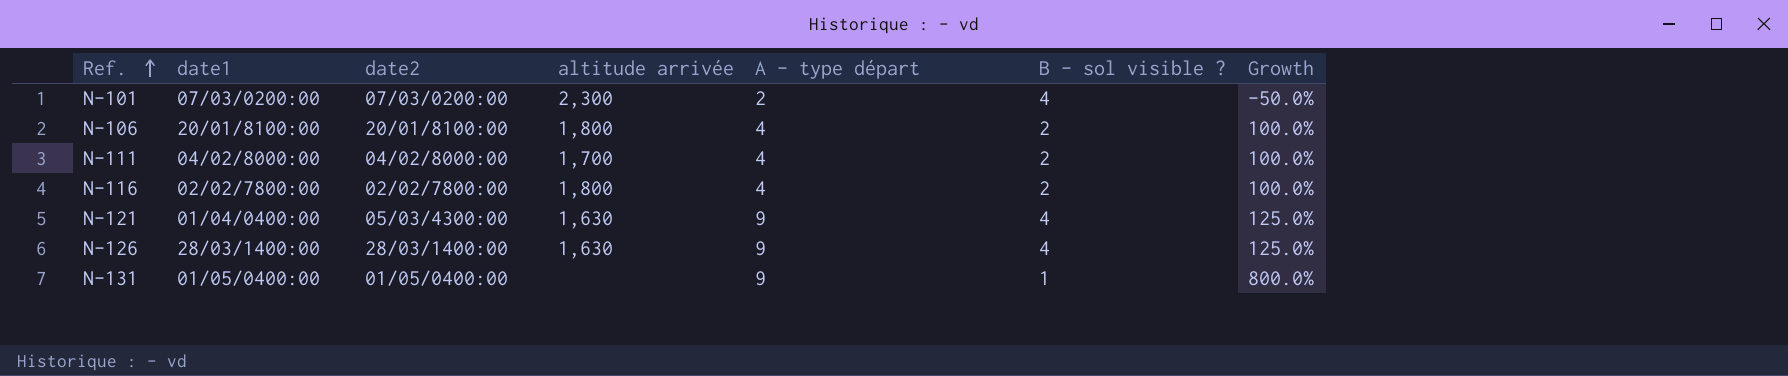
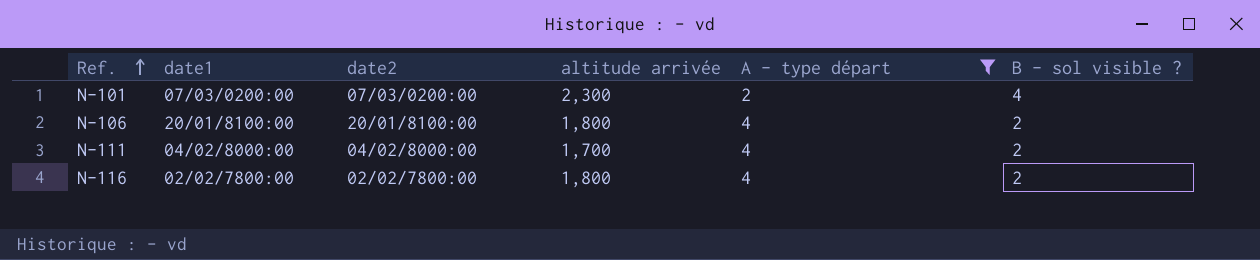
filter: none -> A - type départ != 9
column Growth | formula: ([A - type départ] - [B - sol visible ?]) / [B - sol visible ?] -> none

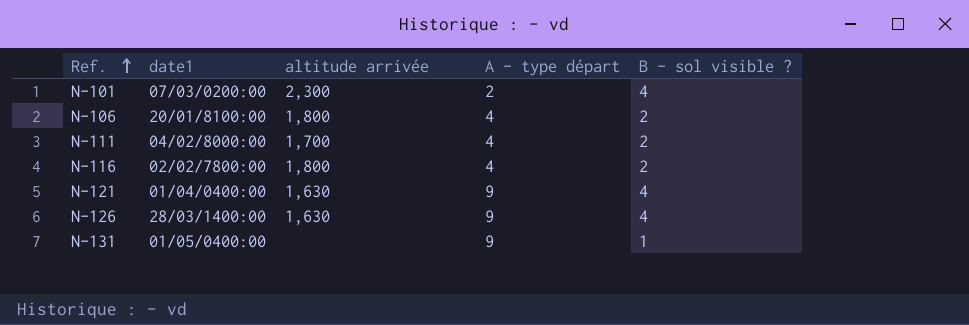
filter: A - type départ != 9 -> none
column date2 | position: 3 -> none

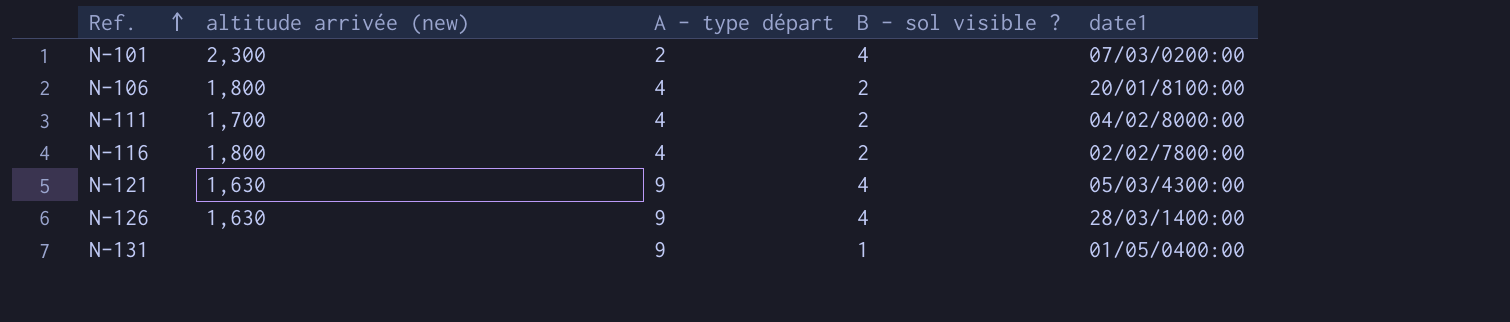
column name: altitude arrivée -> altitude arrivée (new)
column date1 | position: 2 -> 5
N-121 | date1: 01/04/0400:00 -> 05/03/4300:00

